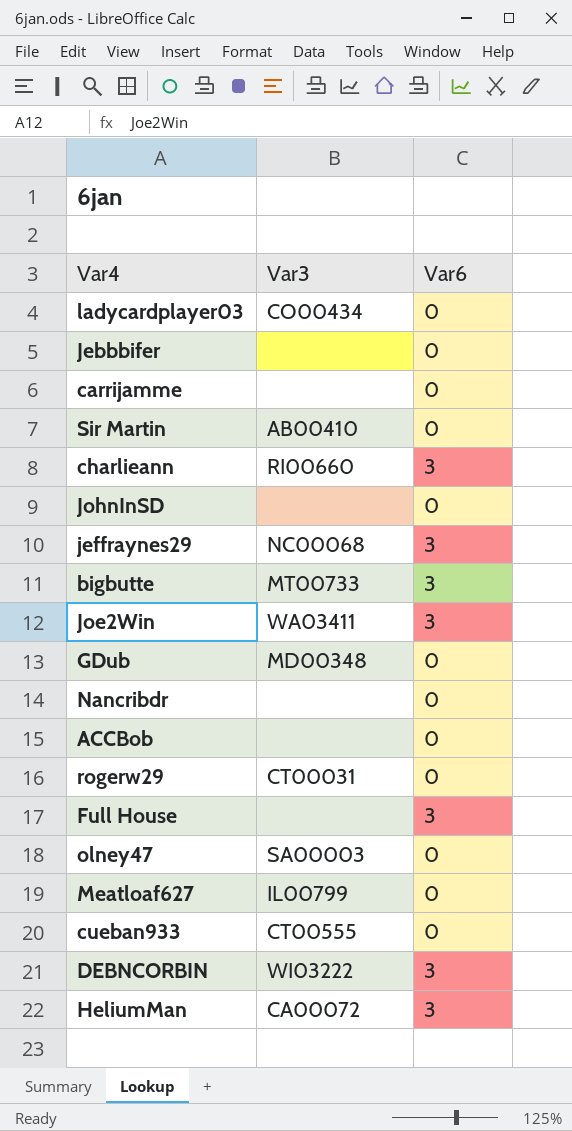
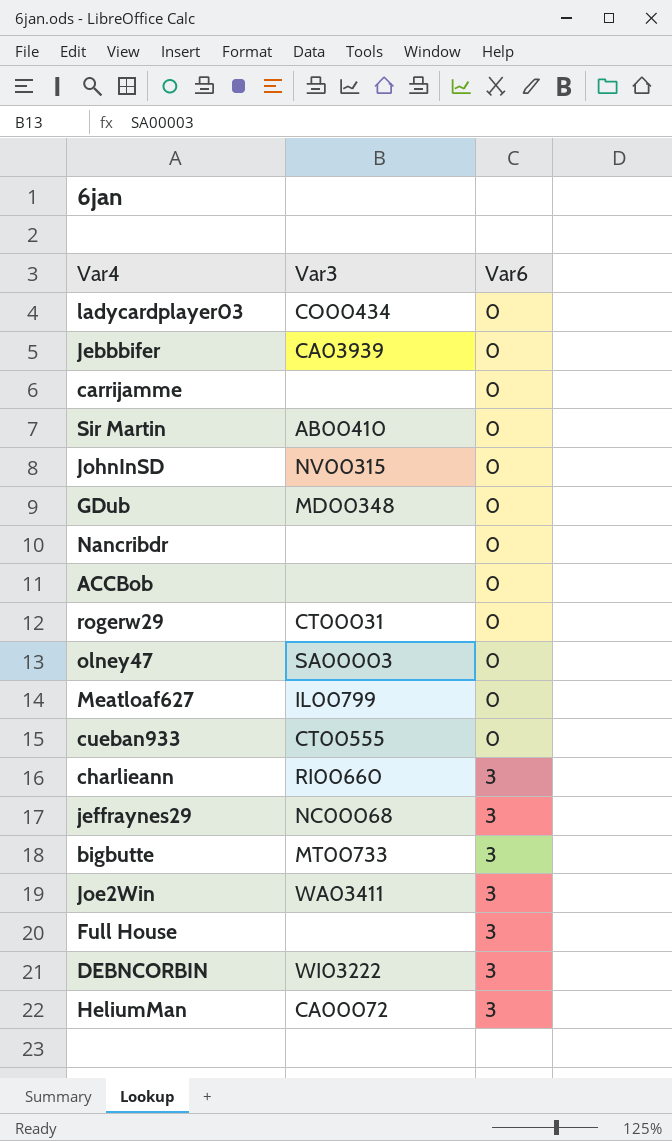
row order: none -> Var6 ascending
Jebbbifer | Var3: none -> CA03939
JohnInSD | Var3: none -> NV00315

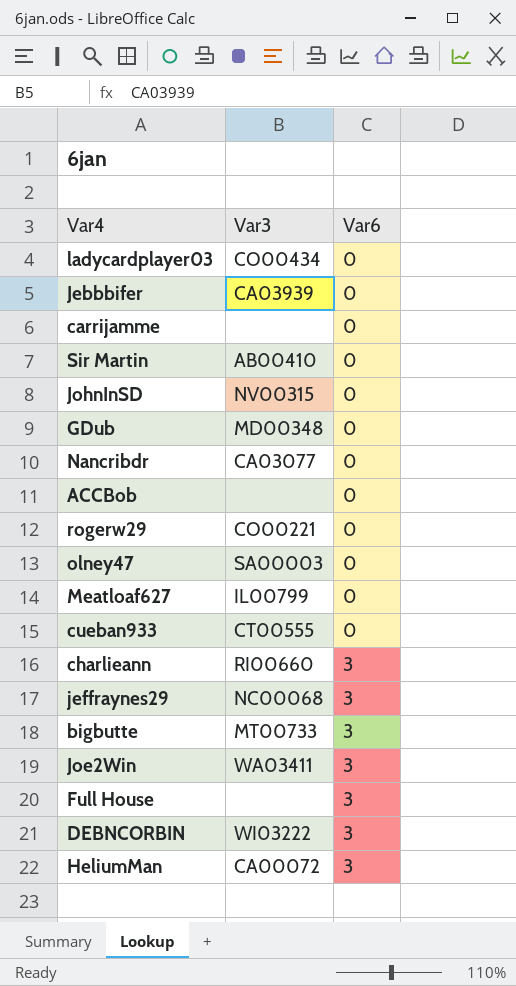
Nancribdr | Var3: none -> CA03077
rogerw29 | Var3: CT00031 -> CO00221

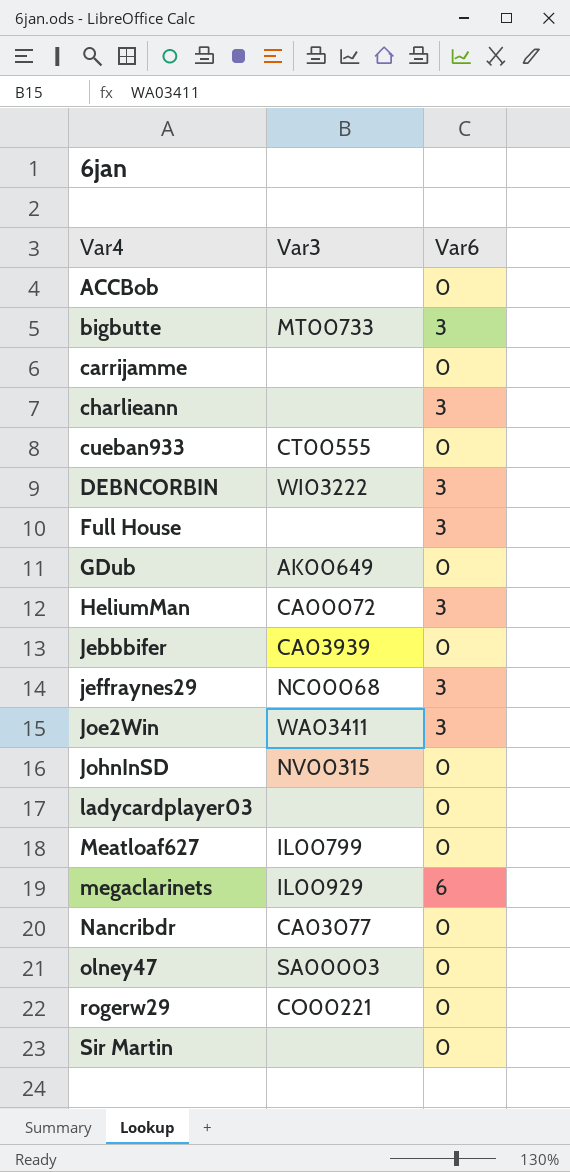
row order: Var6 ascending -> Var4 ascending
charlieann | Var3: RI00660 -> none
GDub | Var3: MD00348 -> AK00649
ladycardplayer03 | Var3: CO00434 -> none
row megaclarinets: none -> IL00929 | 6
Sir Martin | Var3: AB00410 -> none

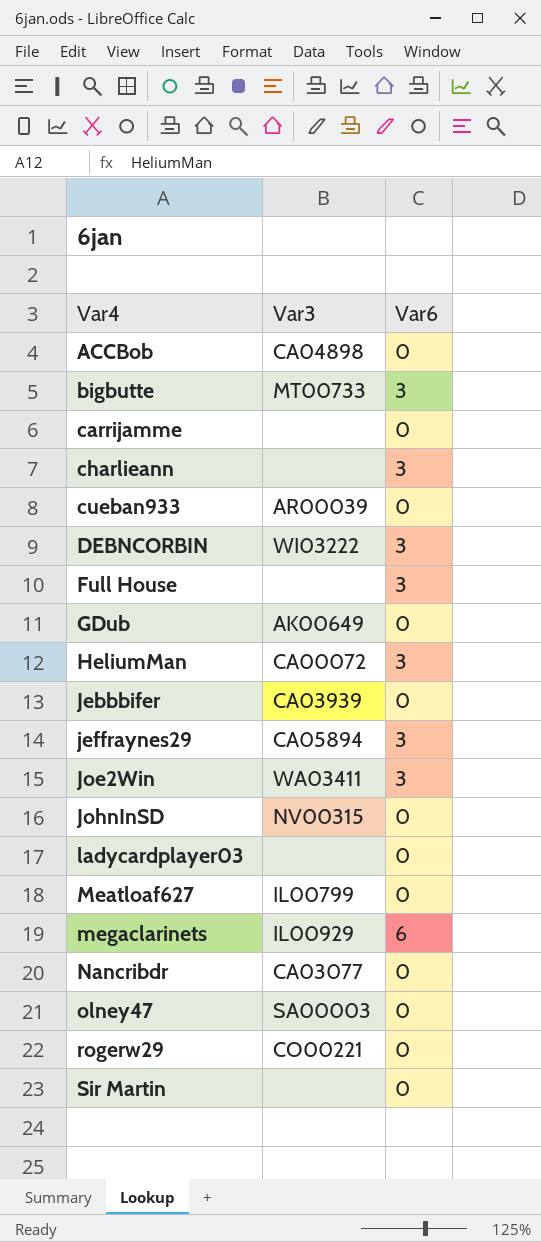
ACCBob | Var3: none -> CA04898
cueban933 | Var3: CT00555 -> AR00039
jeffraynes29 | Var3: NC00068 -> CA05894

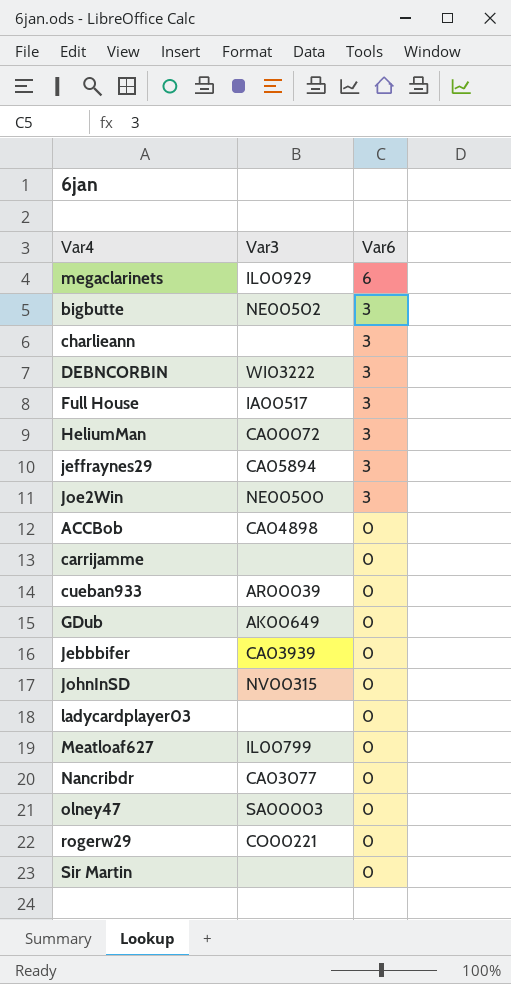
row order: Var4 ascending -> Var6 descending
bigbutte | Var3: MT00733 -> NE00502
Full House | Var3: none -> IA00517
Joe2Win | Var3: WA03411 -> NE00500

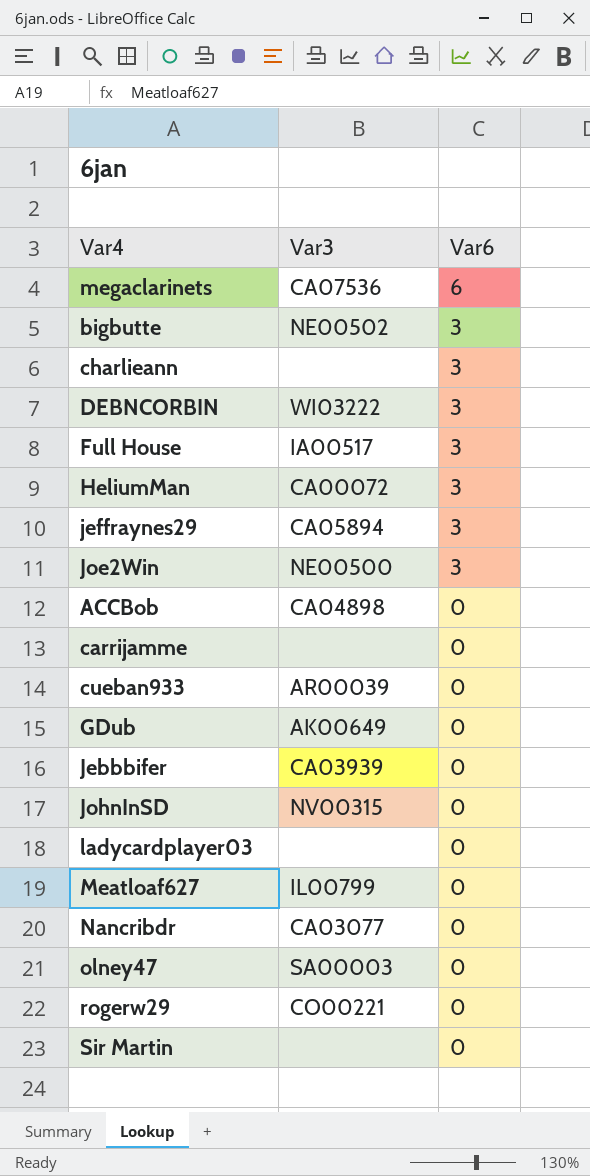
megaclarinets | Var3: IL00929 -> CA07536

